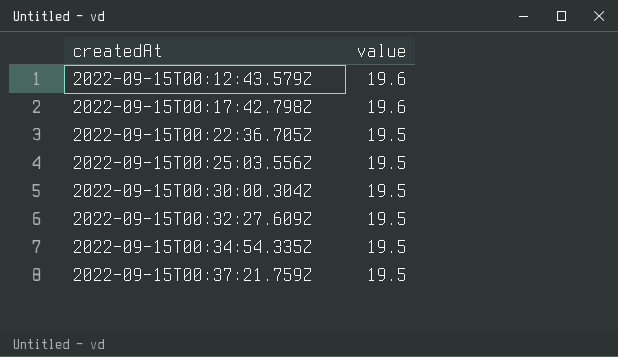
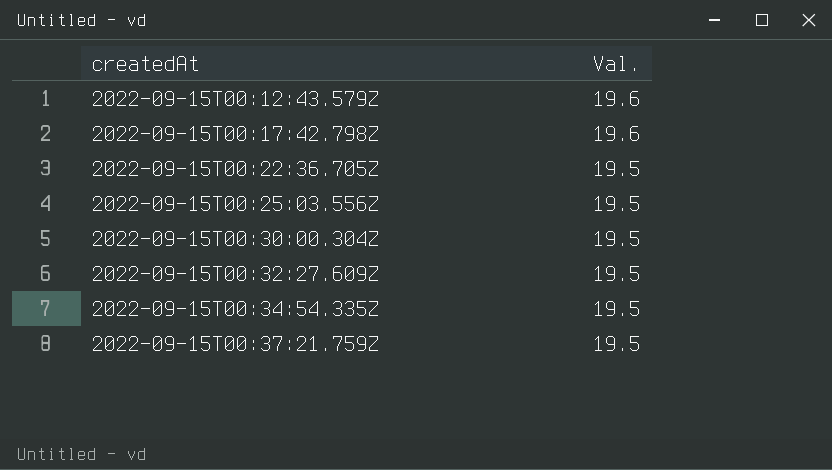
column name: value -> Val.

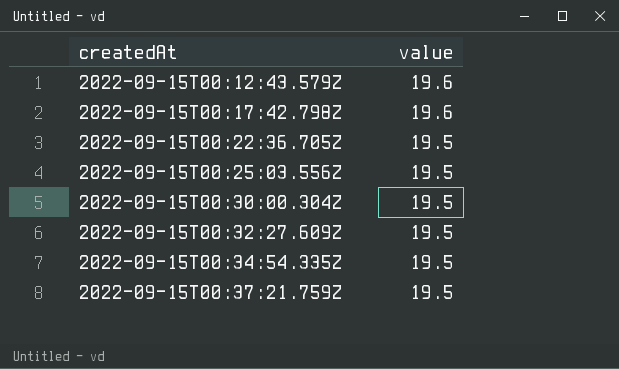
column name: Val. -> value

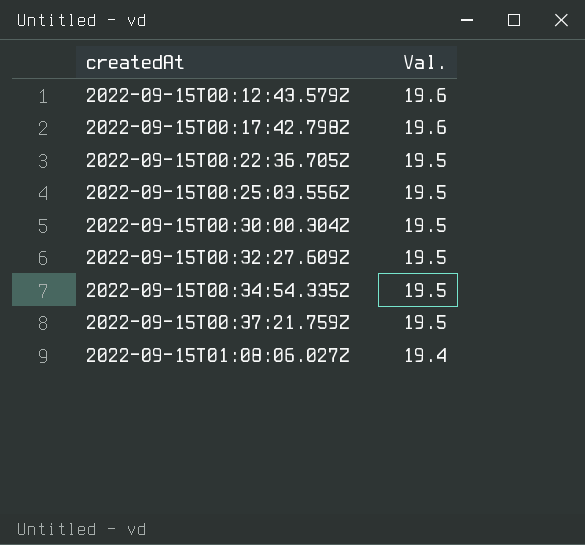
column name: value -> Val.
row 2022-09-15T01:08:06.027Z: none -> 19.4

